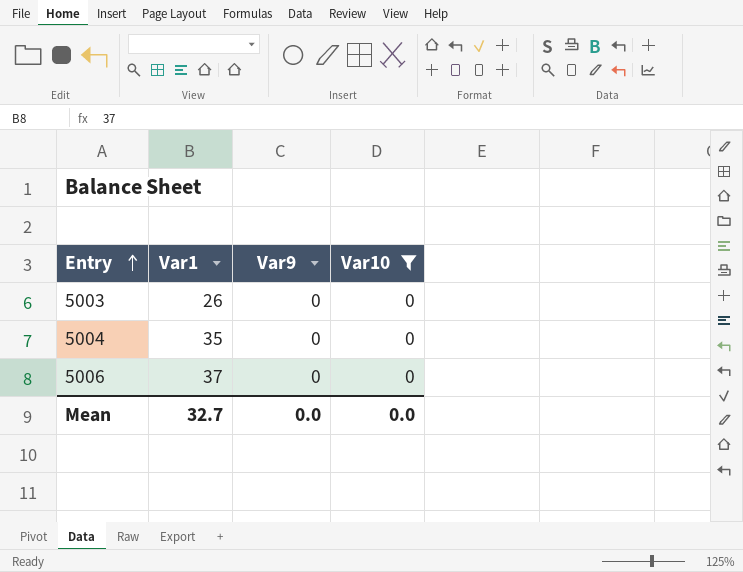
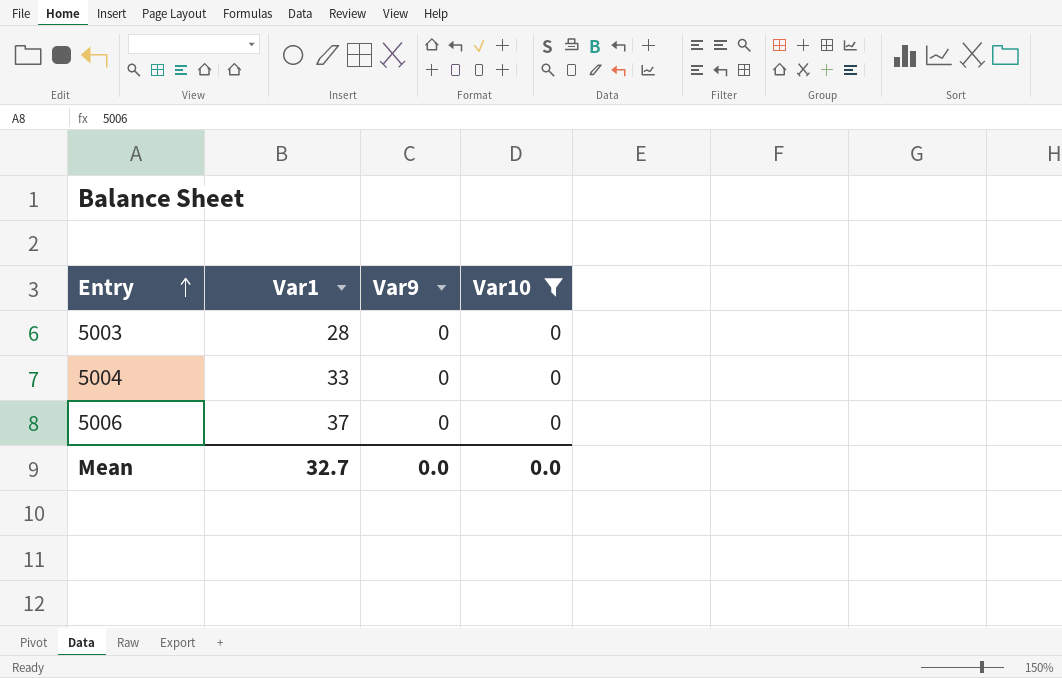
5003 | Var1: 26 -> 28
5004 | Var1: 35 -> 33

